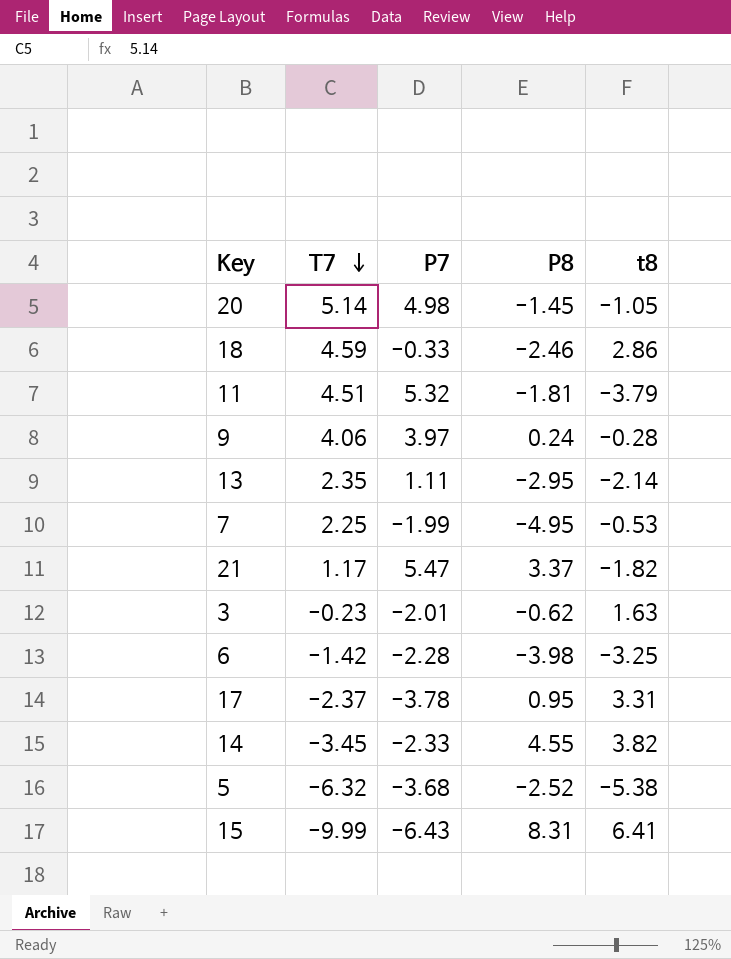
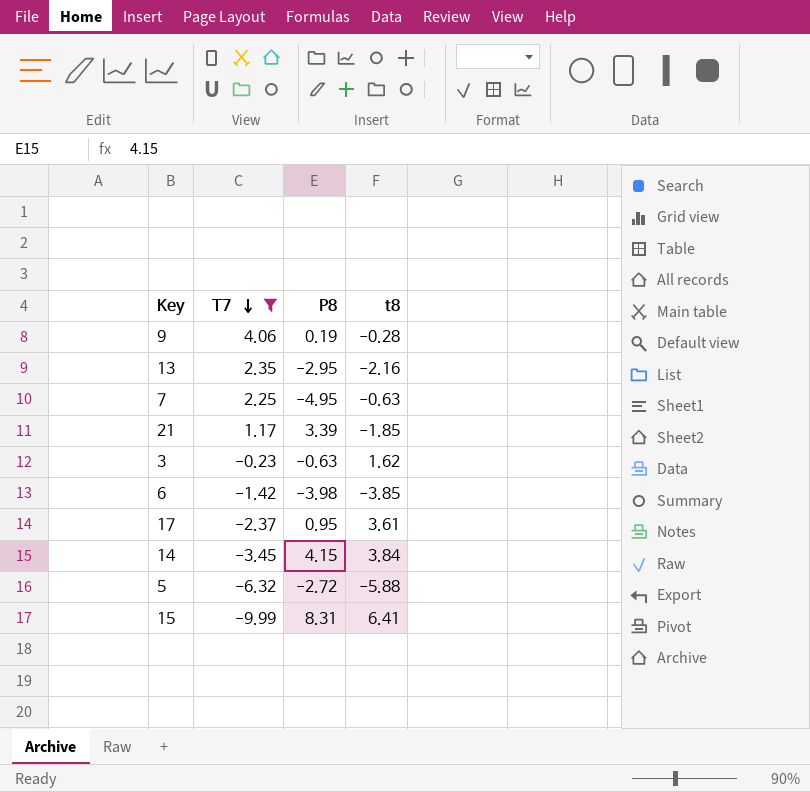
filter: none -> T7 <= 4.06
column P7 | position: 3 -> none
9 | P8: 0.24 -> 0.19
13 | t8: -2.14 -> -2.16
7 | t8: -0.53 -> -0.63
21 | P8: 3.37 -> 3.39
21 | t8: -1.82 -> -1.85
3 | P8: -0.62 -> -0.63
3 | t8: 1.63 -> 1.62
6 | t8: -3.25 -> -3.85
17 | t8: 3.31 -> 3.61
14 | P8: 4.55 -> 4.15
14 | t8: 3.82 -> 3.84
5 | P8: -2.52 -> -2.72
5 | t8: -5.38 -> -5.88

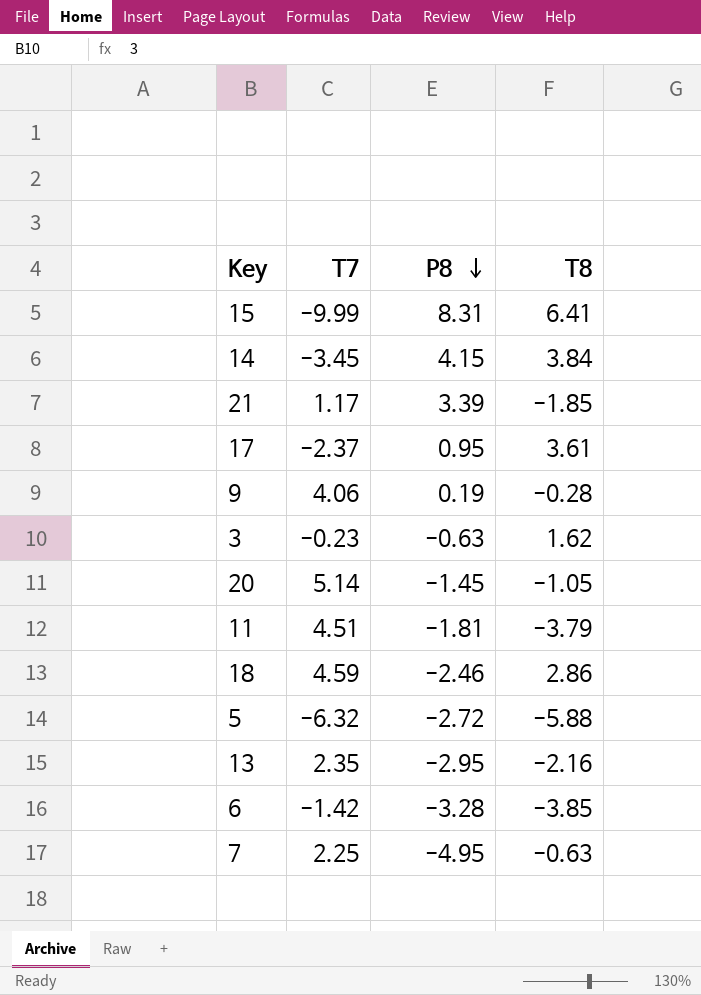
filter: T7 <= 4.06 -> none
row order: T7 descending -> P8 descending
column name: t8 -> T8
6 | P8: -3.98 -> -3.28

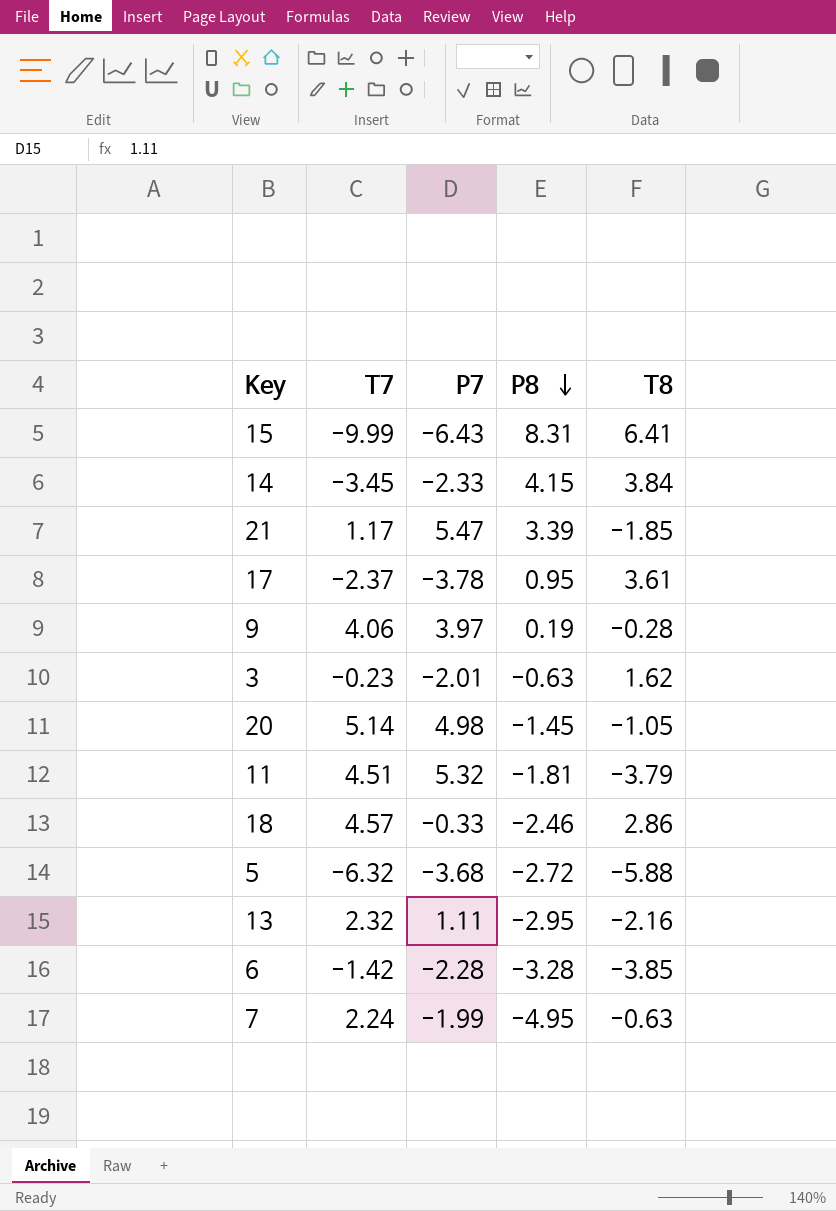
column P7 | position: none -> 3
18 | T7: 4.59 -> 4.57
13 | T7: 2.35 -> 2.32
7 | T7: 2.25 -> 2.24

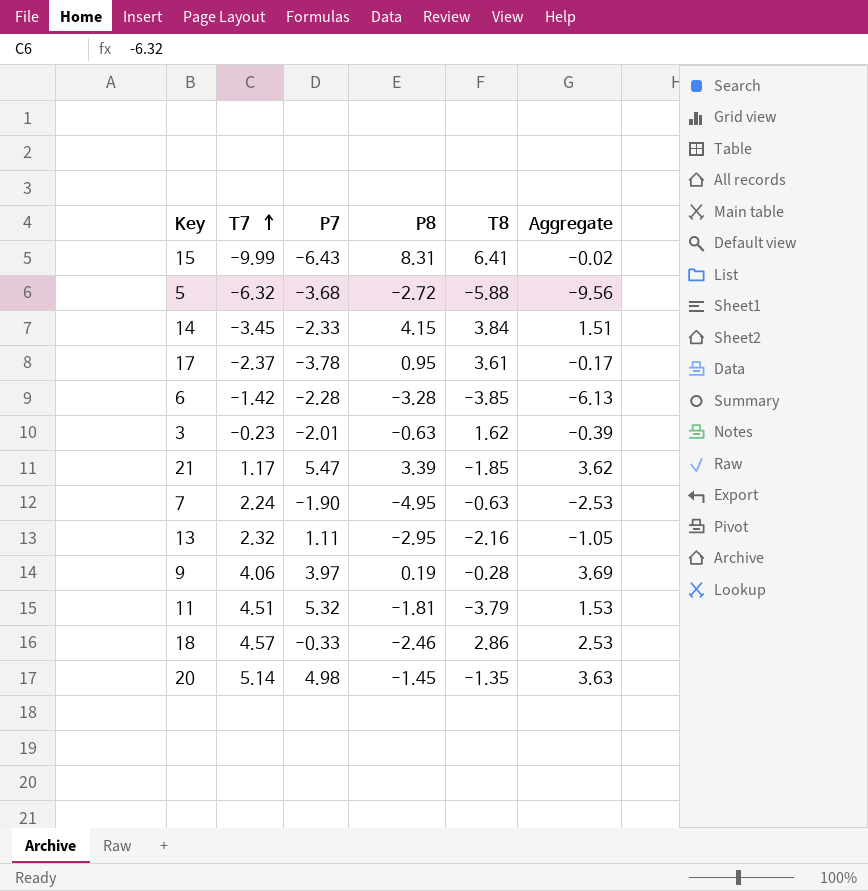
row order: P8 descending -> T7 ascending
column Aggregate | formula: none -> [P7] + [T8]
7 | P7: -1.99 -> -1.90
20 | T8: -1.05 -> -1.35

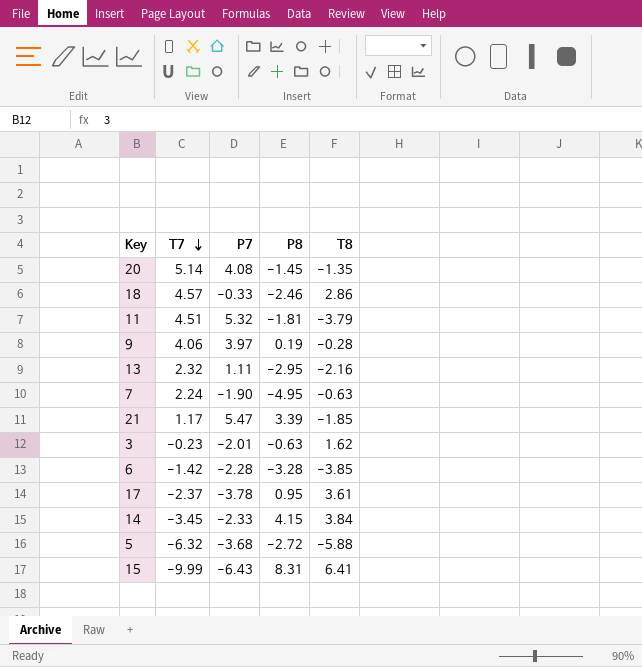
row order: T7 ascending -> T7 descending
column Aggregate | formula: [P7] + [T8] -> none
20 | P7: 4.98 -> 4.08

